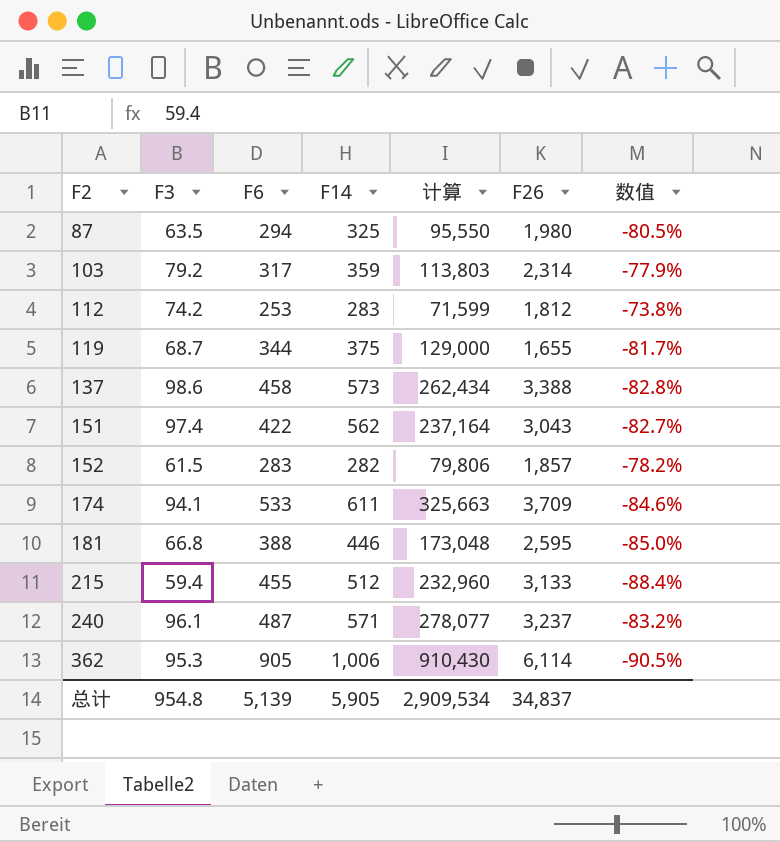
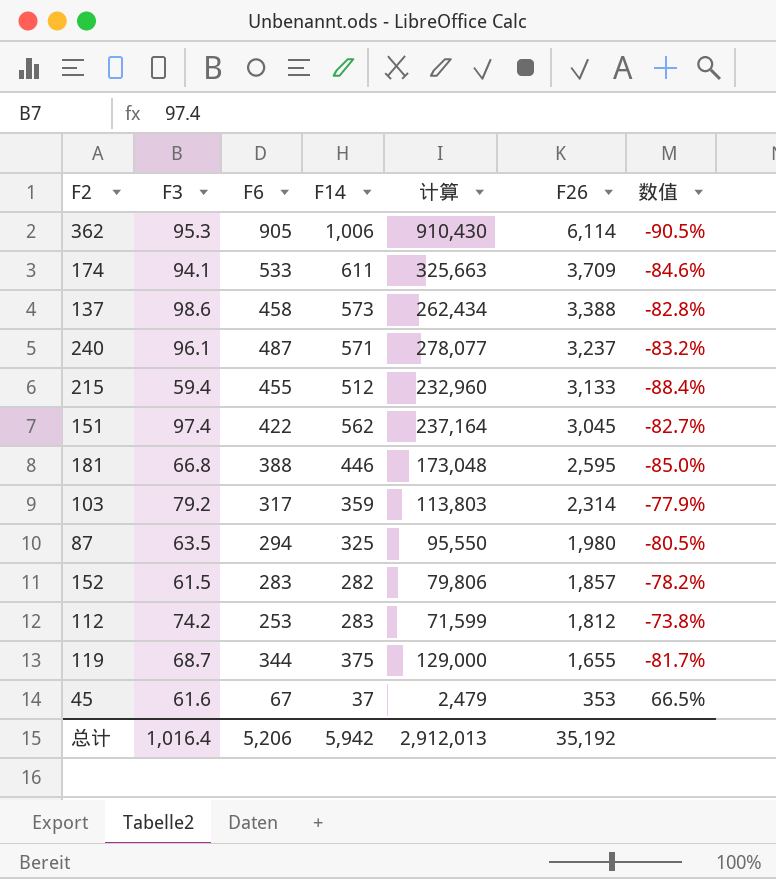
row order: F2 ascending -> F26 descending
151 | F26: 3,043 -> 3,045
row 45: none -> 61.6 | 67 | 37 | 2,479 | 353 | 66.5%
总计 | F3: 954.8 -> 1,016.4
总计 | F6: 5,139 -> 5,206
总计 | F14: 5,905 -> 5,942
总计 | 计算: 2,909,534 -> 2,912,013
总计 | F26: 34,837 -> 35,192

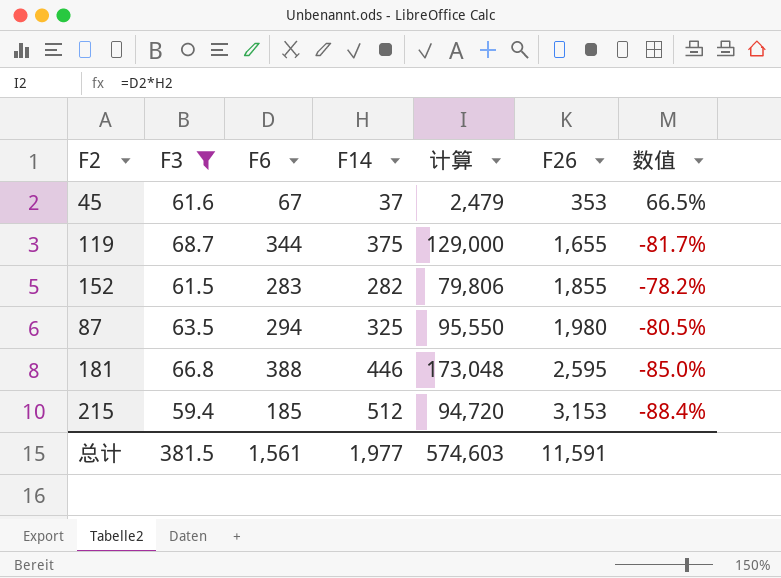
filter: none -> F3 <= 68.7
row order: F26 descending -> F26 ascending
152 | F26: 1,857 -> 1,855
215 | F6: 455 -> 185
215 | 计算: 232,960 -> 94,720
215 | F26: 3,133 -> 3,153
总计 | F3: 1,016.4 -> 381.5
总计 | F6: 5,206 -> 1,561
总计 | F14: 5,942 -> 1,977
总计 | 计算: 2,912,013 -> 574,603
总计 | F26: 35,192 -> 11,591

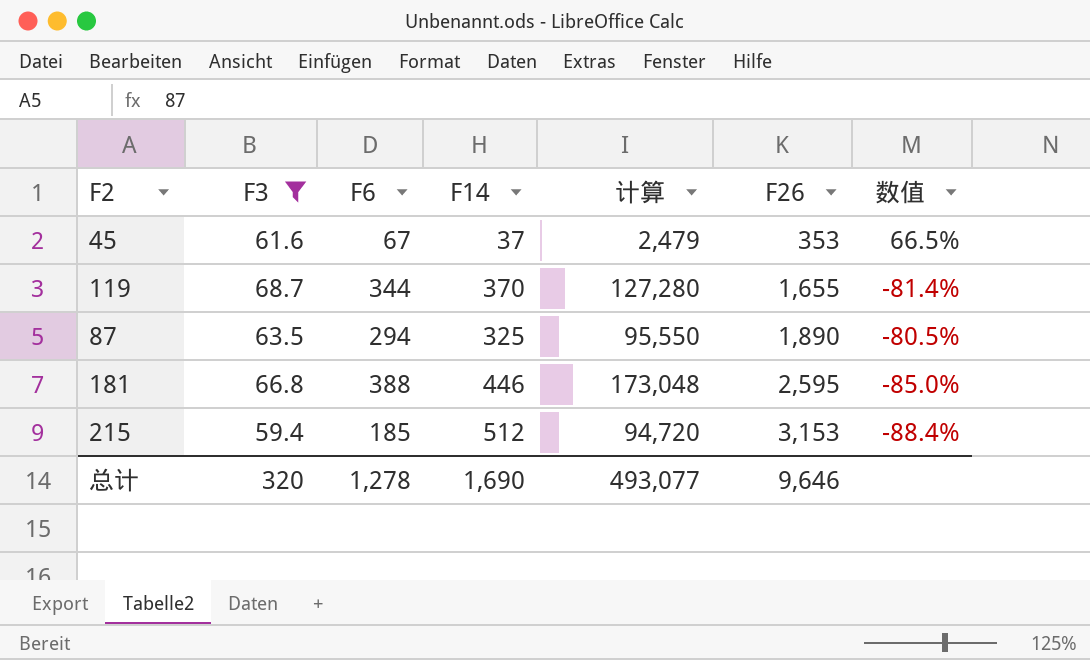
row 152: 61.5 | 283 | 282 | 79,806 | 1,855 | -78.2% -> none
119 | F14: 375 -> 370
119 | 计算: 129,000 -> 127,280
119 | 数值: -81.7% -> -81.4%
87 | F26: 1,980 -> 1,890
总计 | F3: 381.5 -> 320
总计 | F6: 1,561 -> 1,278
总计 | F14: 1,977 -> 1,690
总计 | 计算: 574,603 -> 493,077
总计 | F26: 11,591 -> 9,646

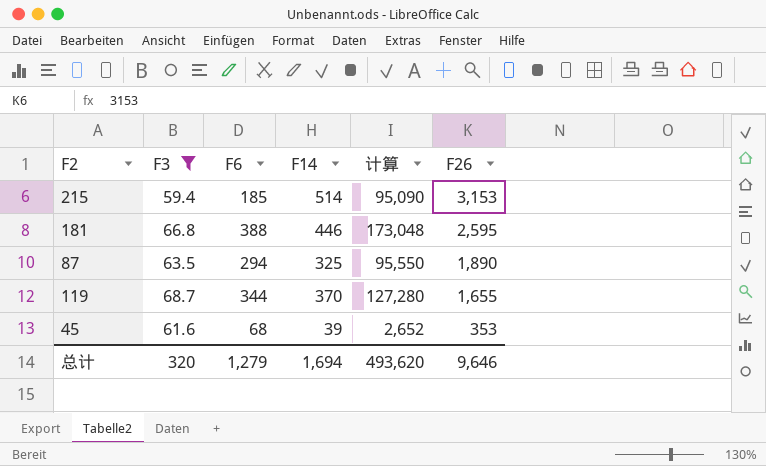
row order: F26 ascending -> F26 descending
column 数值 | formula: ([F3] - [F14]) / [F14] -> none
215 | F14: 512 -> 514
215 | 计算: 94,720 -> 95,090
45 | F6: 67 -> 68
45 | F14: 37 -> 39
45 | 计算: 2,479 -> 2,652
总计 | F6: 1,278 -> 1,279
总计 | F14: 1,690 -> 1,694
总计 | 计算: 493,077 -> 493,620

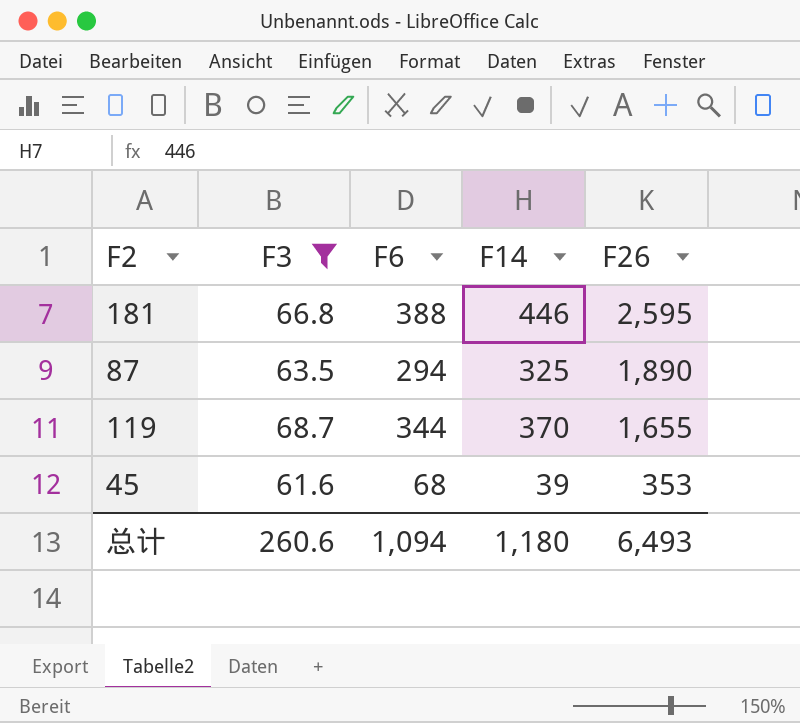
column 计算 | formula: [F6] * [F14] -> none
row 215: 59.4 | 185 | 514 | 95,090 | 3,153 -> none
总计 | F3: 320 -> 260.6
总计 | F6: 1,279 -> 1,094
总计 | F14: 1,694 -> 1,180
总计 | F26: 9,646 -> 6,493

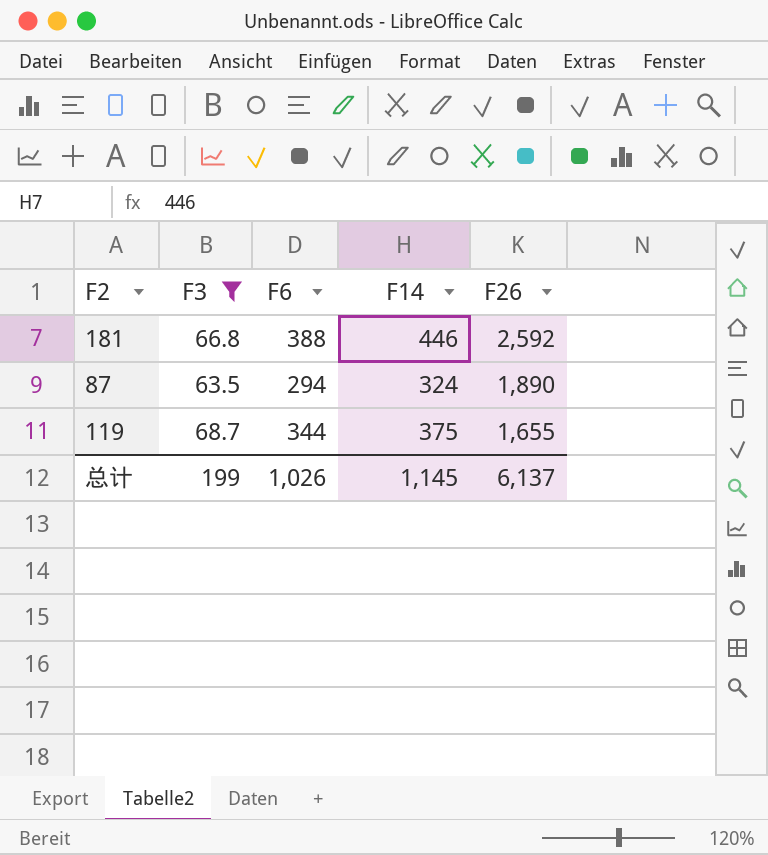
row 45: 61.6 | 68 | 39 | 353 -> none
181 | F26: 2,595 -> 2,592
87 | F14: 325 -> 324
119 | F14: 370 -> 375
总计 | F3: 260.6 -> 199
总计 | F6: 1,094 -> 1,026
总计 | F14: 1,180 -> 1,145
总计 | F26: 6,493 -> 6,137

